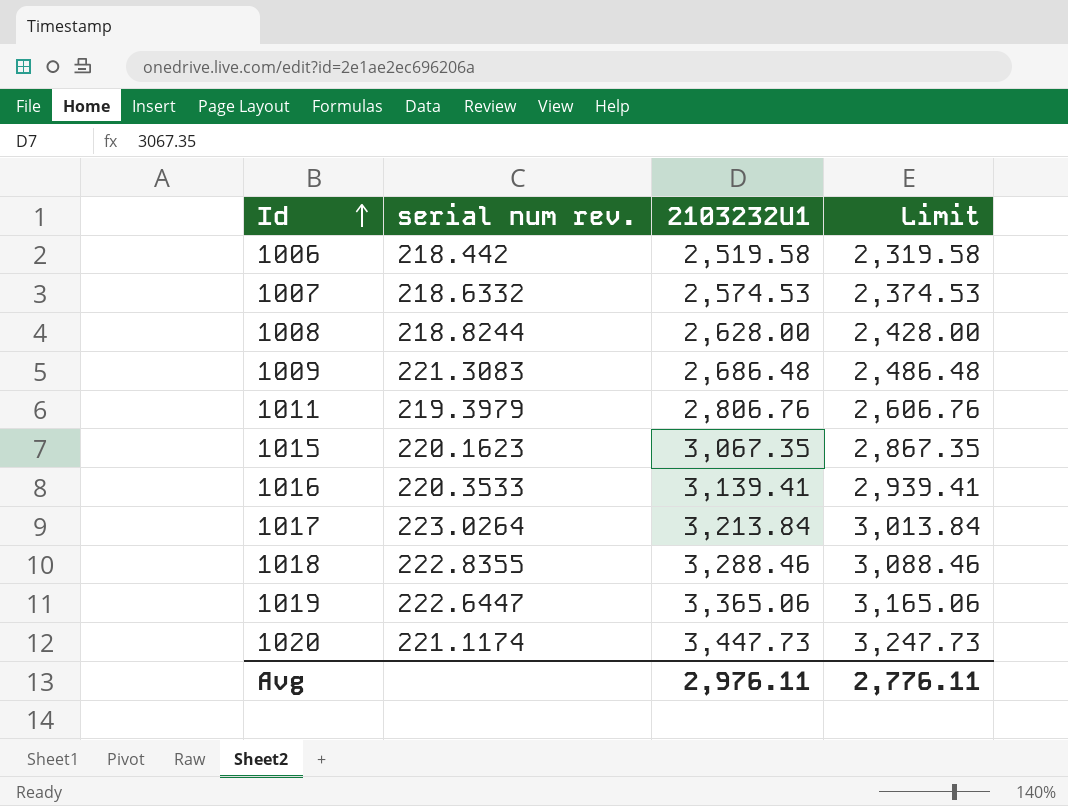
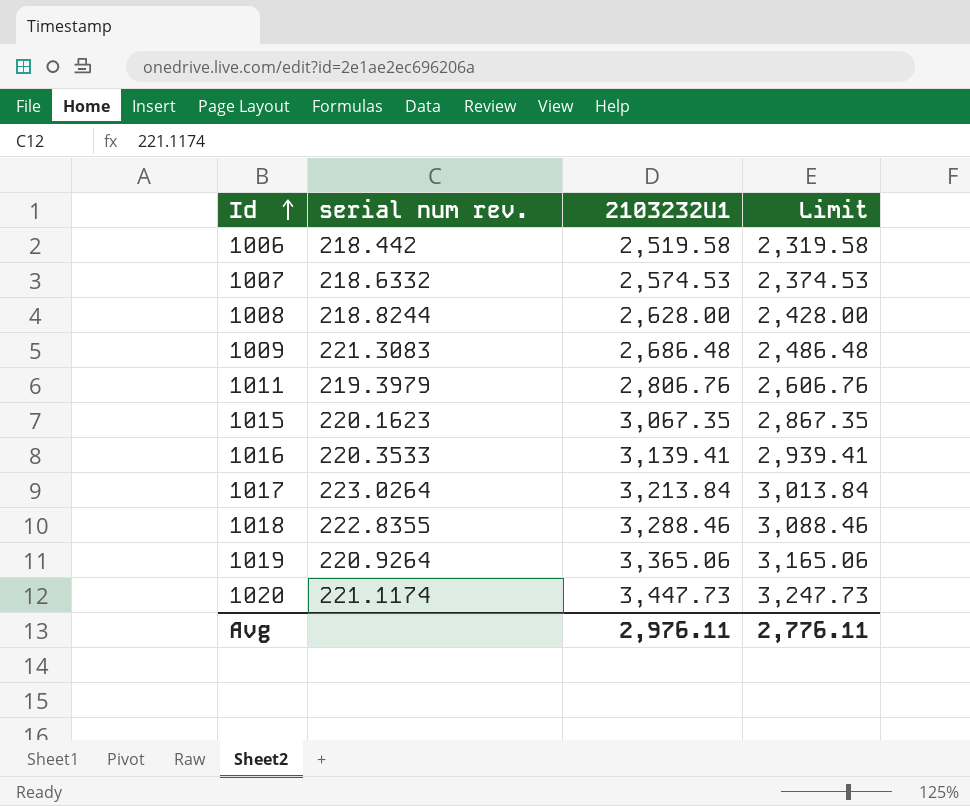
1019 | serial num rev.: 222.6447 -> 220.9264

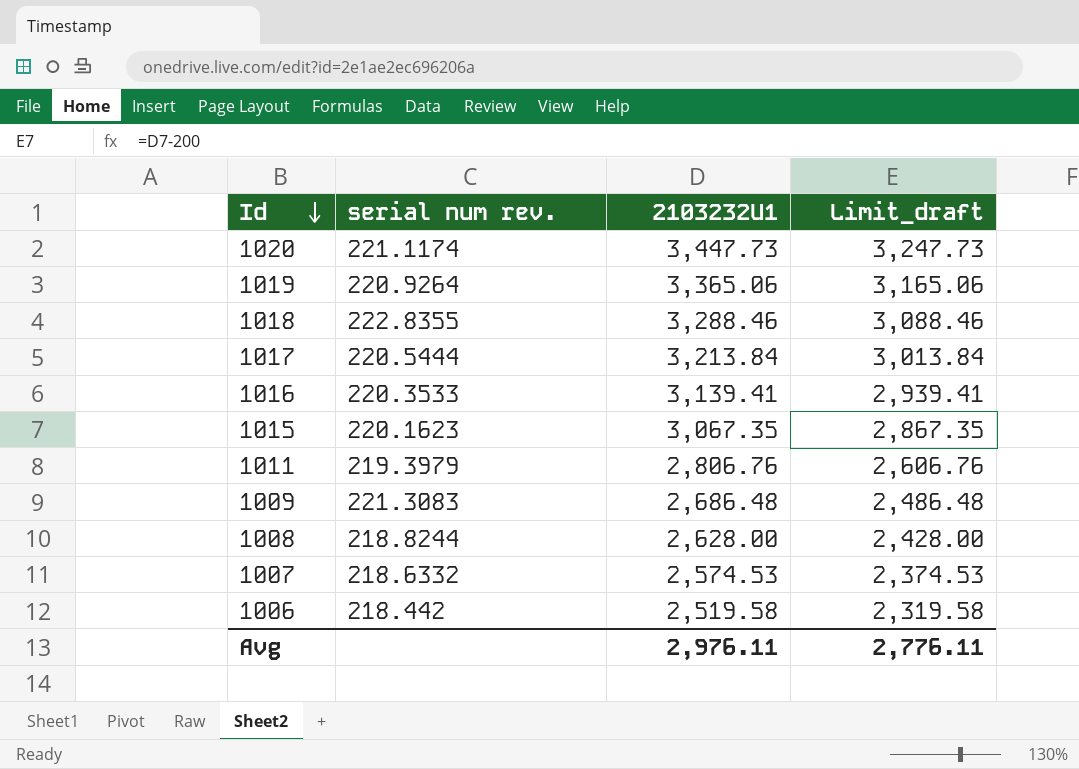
row order: Id ascending -> Id descending
column name: Limit -> Limit_draft
1017 | serial num rev.: 223.0264 -> 220.5444

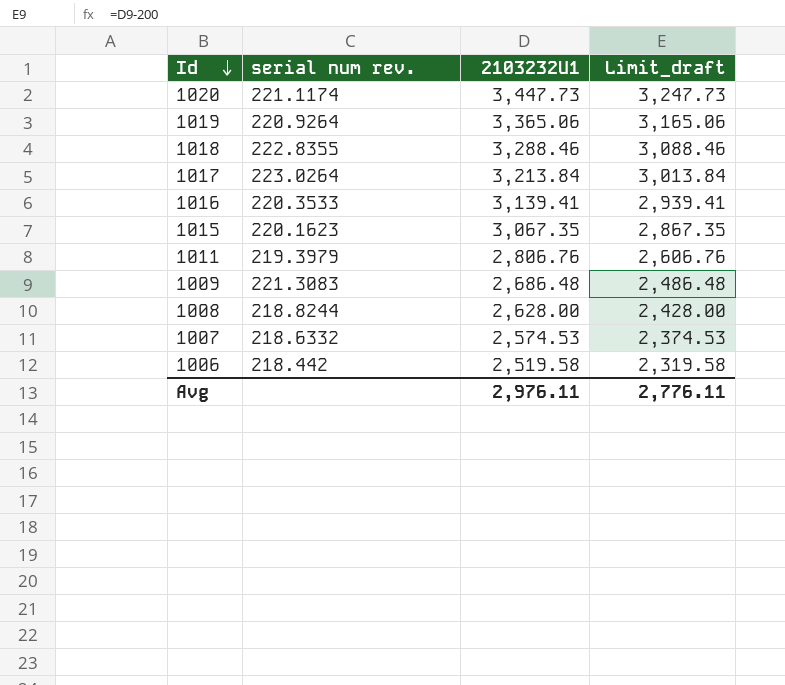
1017 | serial num rev.: 220.5444 -> 223.0264

